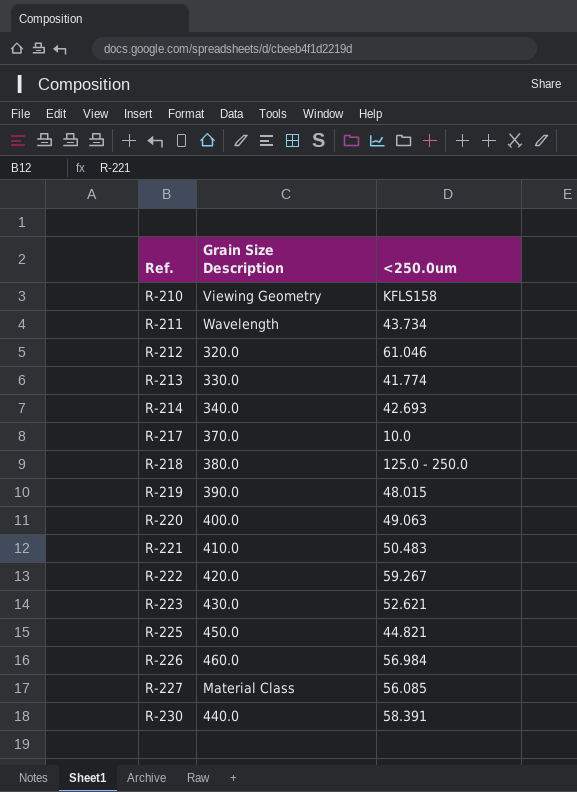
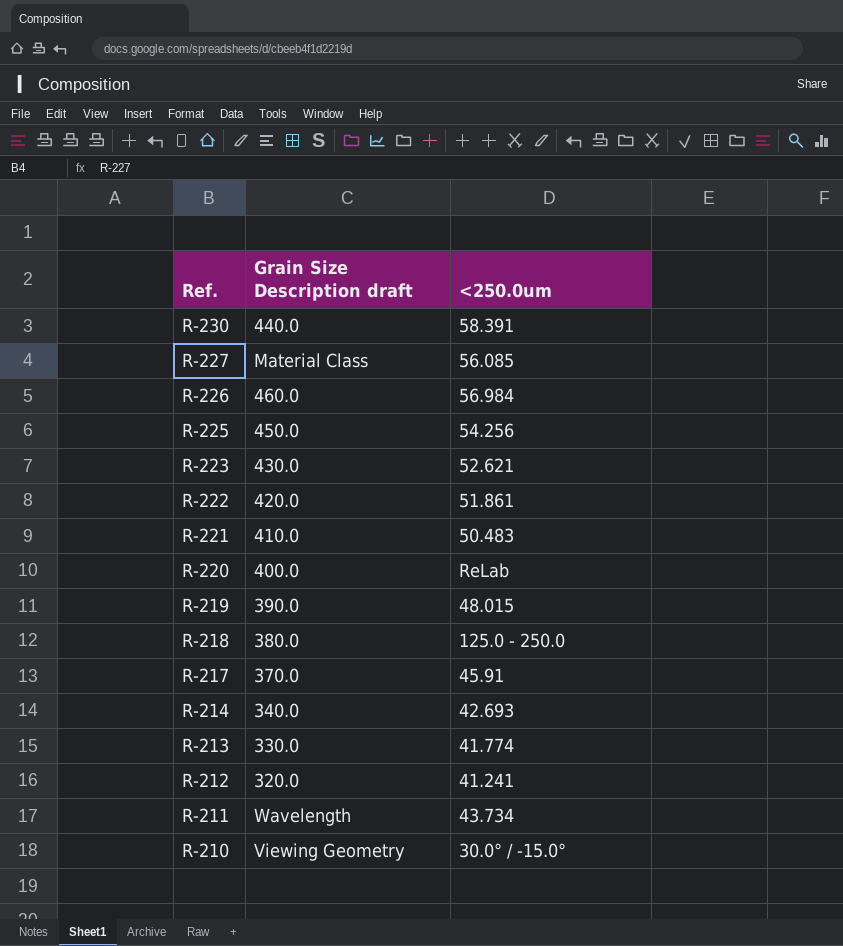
row order: Ref. ascending -> Ref. descending
column name: Grain Size Description -> Grain Size Description draft
R-225 | <250.0um: 44.821 -> 54.256
R-222 | <250.0um: 59.267 -> 51.861
R-220 | <250.0um: 49.063 -> ReLab
R-217 | <250.0um: 10.0 -> 45.91
R-212 | <250.0um: 61.046 -> 41.241
R-210 | <250.0um: KFLS158 -> 30.0° / -15.0°

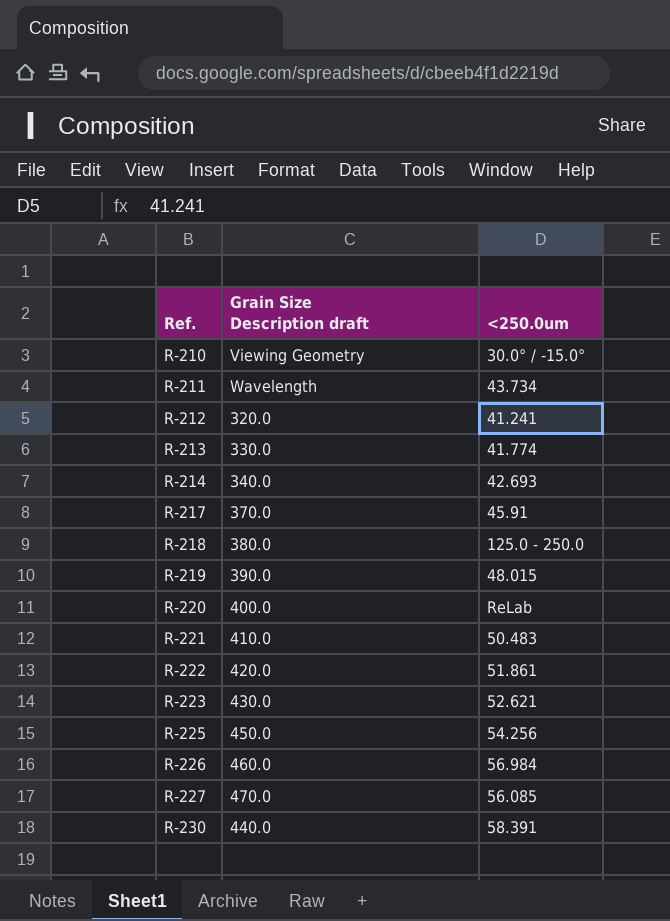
row order: Ref. descending -> Ref. ascending
R-227 | Grain Size Description draft: Material Class -> 470.0

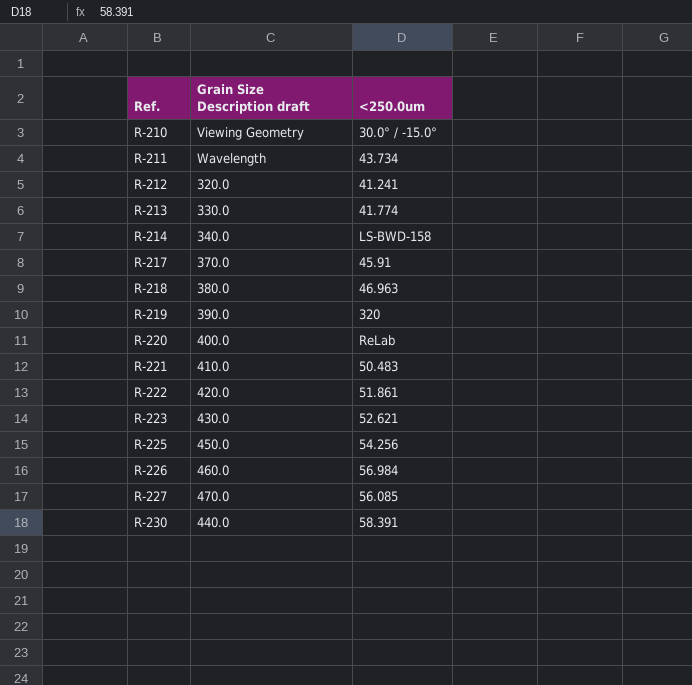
R-214 | <250.0um: 42.693 -> LS-BWD-158
R-218 | <250.0um: 125.0 - 250.0 -> 46.963
R-219 | <250.0um: 48.015 -> 320

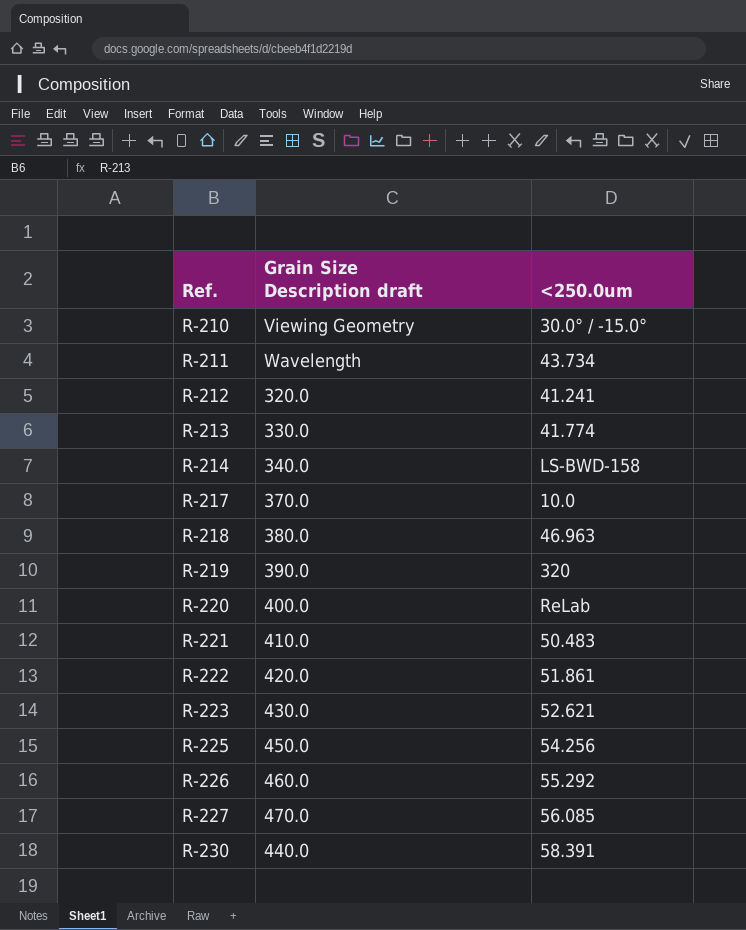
R-217 | <250.0um: 45.91 -> 10.0
R-226 | <250.0um: 56.984 -> 55.292

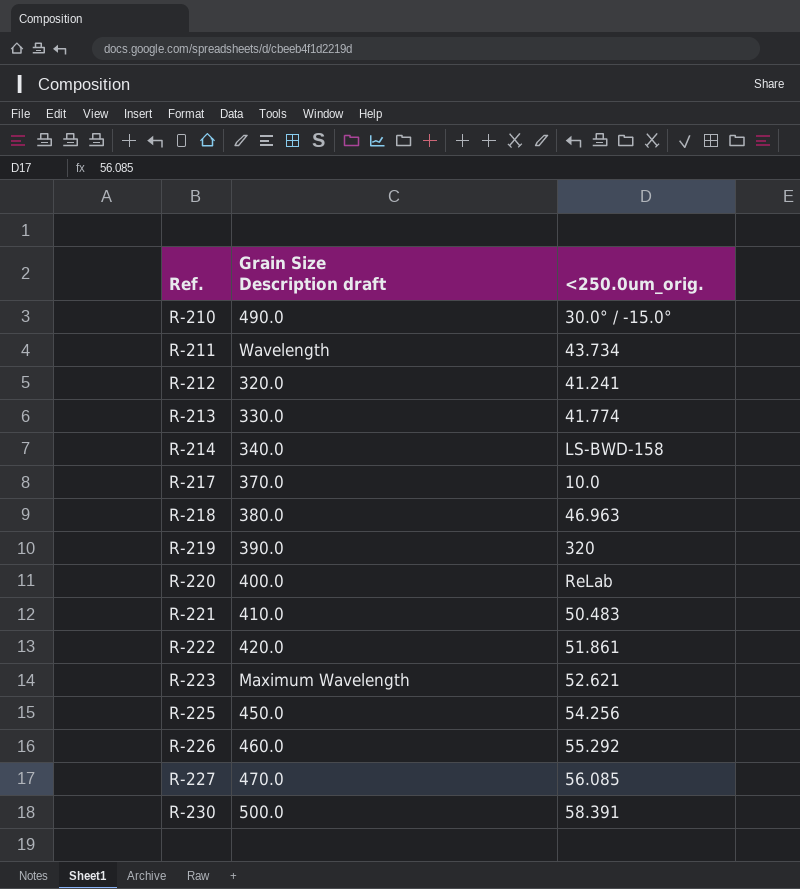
column name: <250.0um -> <250.0um_orig.
R-210 | Grain Size Description draft: Viewing Geometry -> 490.0
R-223 | Grain Size Description draft: 430.0 -> Maximum Wavelength
R-230 | Grain Size Description draft: 440.0 -> 500.0

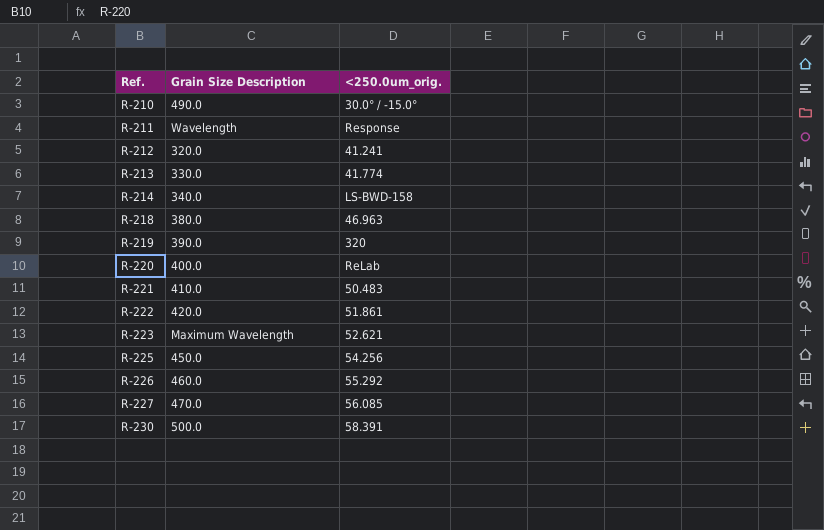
column name: Grain Size Description draft -> Grain Size Description
row R-217: 370.0 | 10.0 -> none
R-211 | <250.0um_orig.: 43.734 -> Response

